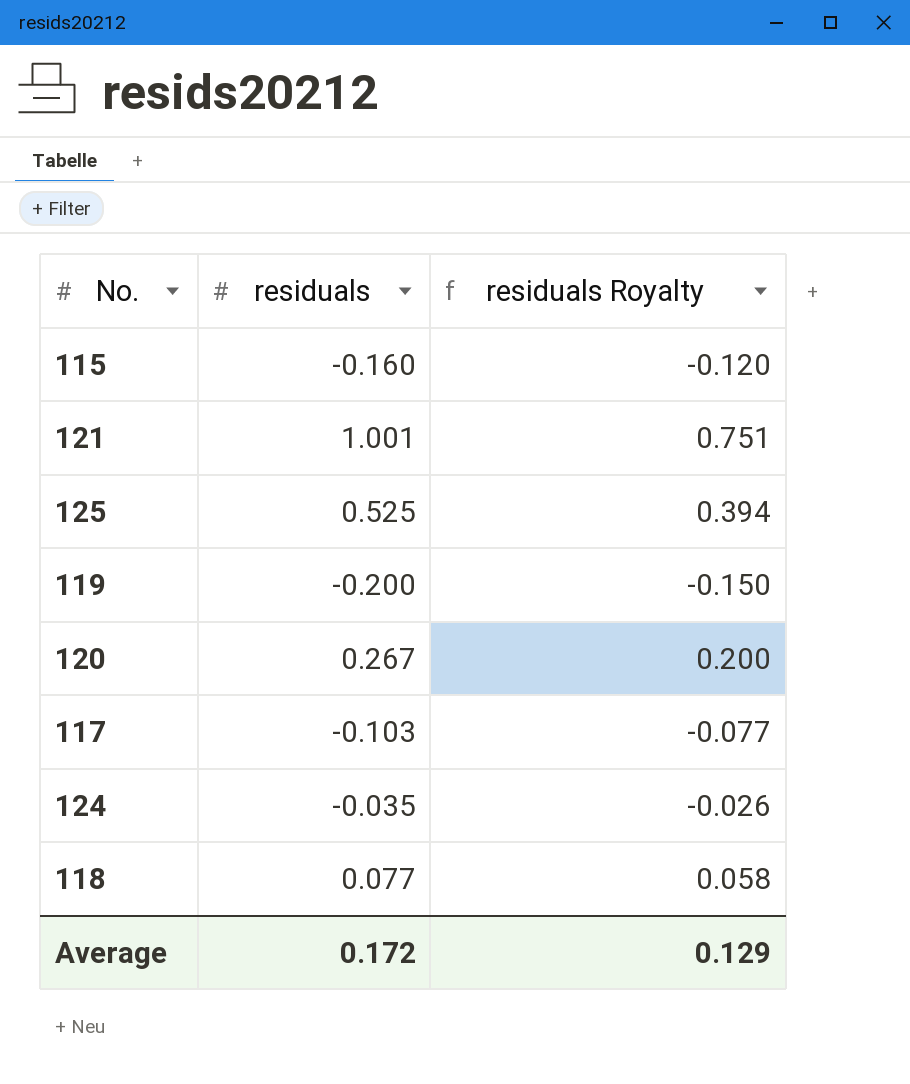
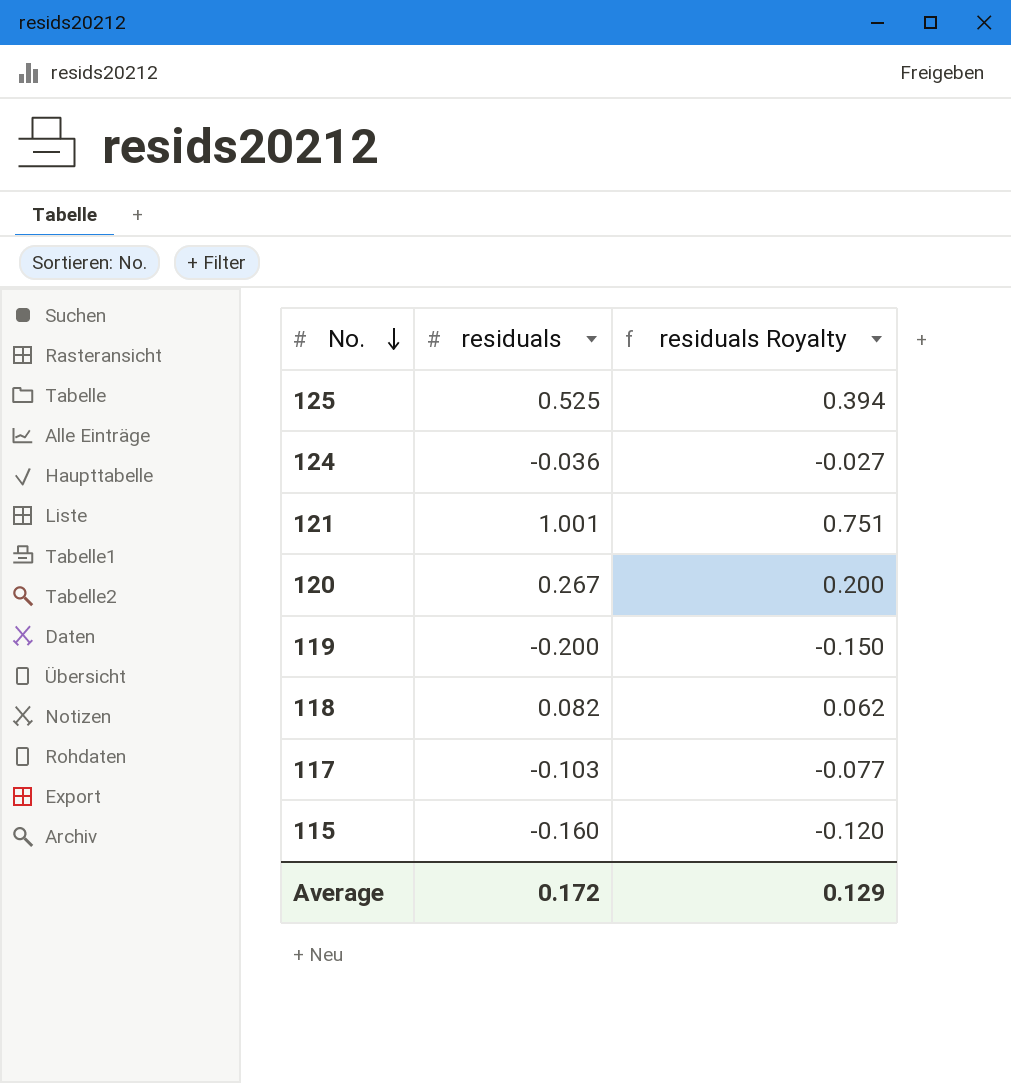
row order: none -> No. descending
124 | residuals: -0.035 -> -0.036
124 | residuals Royalty: -0.026 -> -0.027
118 | residuals: 0.077 -> 0.082
118 | residuals Royalty: 0.058 -> 0.062

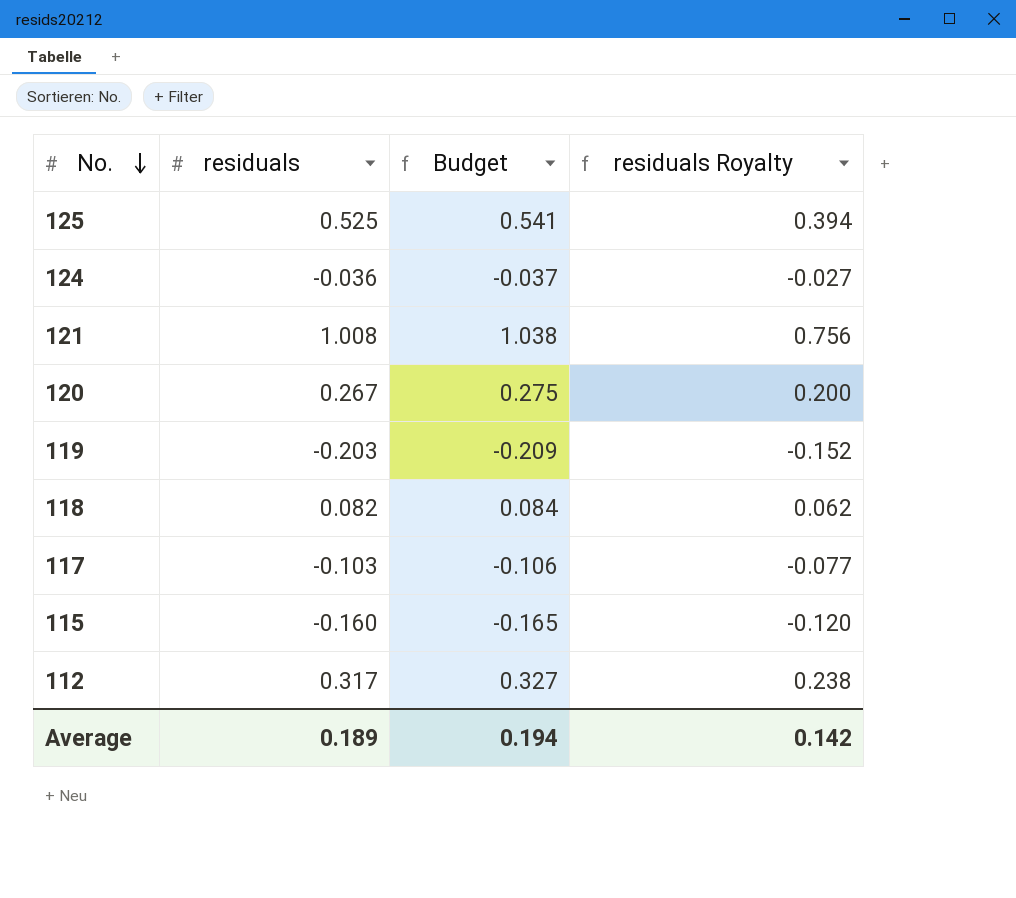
column Budget | formula: none -> [residuals] * 1.03
121 | residuals: 1.001 -> 1.008
121 | residuals Royalty: 0.751 -> 0.756
119 | residuals: -0.200 -> -0.203
119 | residuals Royalty: -0.150 -> -0.152
row 112: none -> 0.317 | 0.327 | 0.238
Average | residuals: 0.172 -> 0.189
Average | residuals Royalty: 0.129 -> 0.142

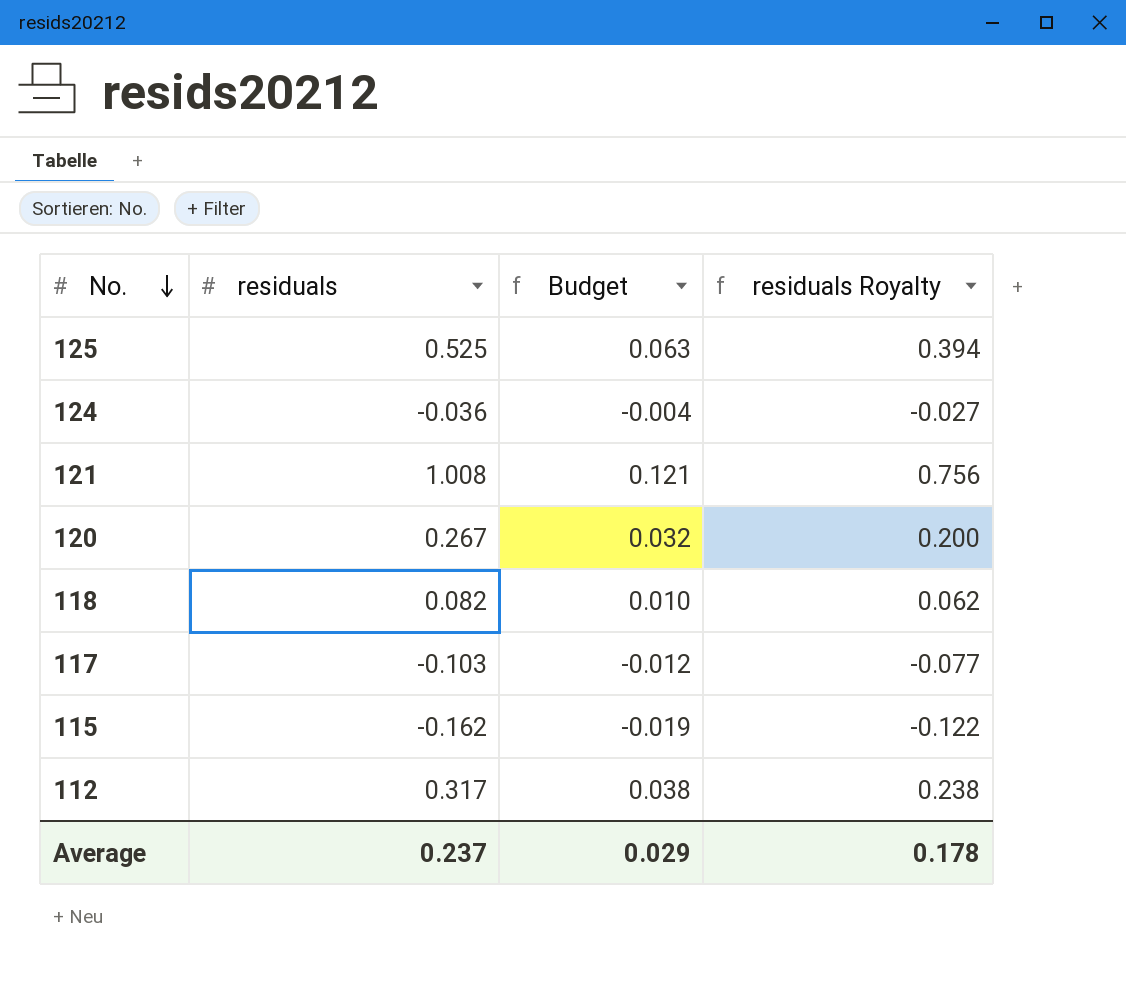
column Budget | formula: [residuals] * 1.03 -> [residuals] * 0.12
row 119: -0.203 | -0.209 | -0.152 -> none
115 | residuals: -0.160 -> -0.162
115 | residuals Royalty: -0.120 -> -0.122
Average | residuals: 0.189 -> 0.237
Average | Budget: 0.194 -> 0.029
Average | residuals Royalty: 0.142 -> 0.178

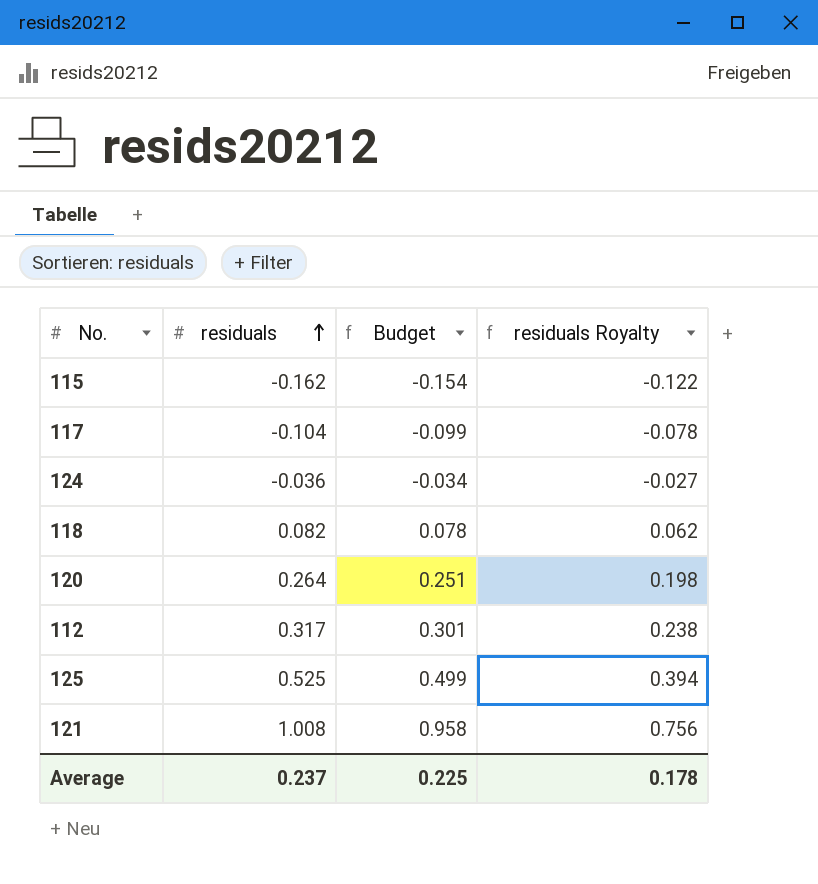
row order: No. descending -> residuals ascending
column Budget | formula: [residuals] * 0.12 -> [residuals] * 0.95
117 | residuals: -0.103 -> -0.104
117 | residuals Royalty: -0.077 -> -0.078
120 | residuals: 0.267 -> 0.264
120 | residuals Royalty: 0.200 -> 0.198
Average | Budget: 0.029 -> 0.225

